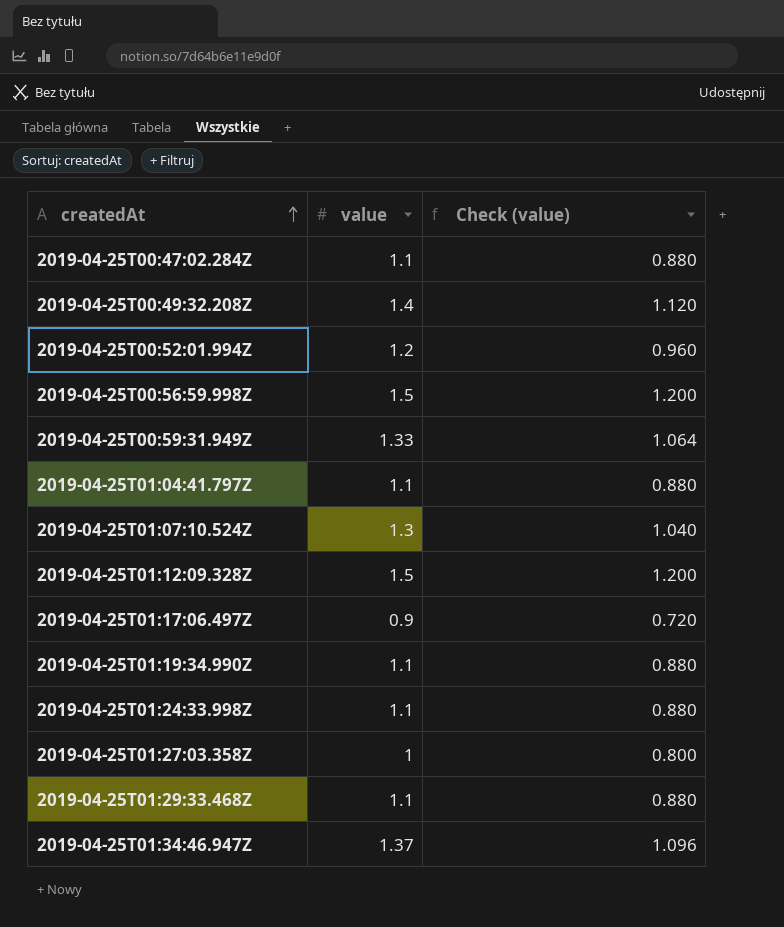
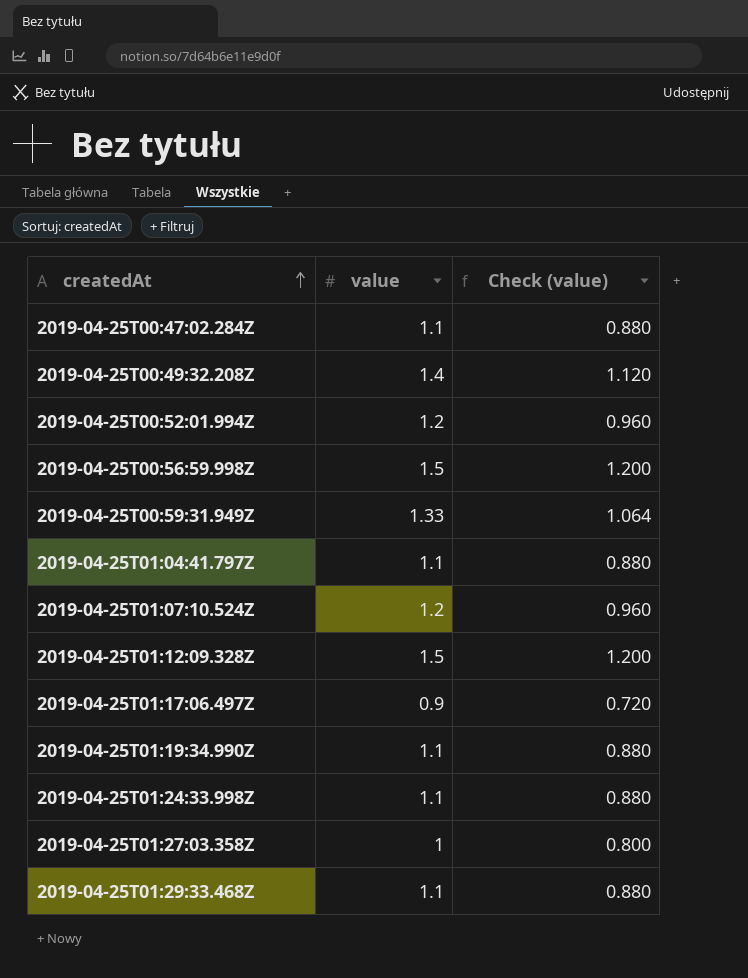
row 2019-04-25T01:34:46.947Z: 1.37 | 1.096 -> none
2019-04-25T01:07:10.524Z | value: 1.3 -> 1.2
2019-04-25T01:07:10.524Z | Check (value): 1.040 -> 0.960

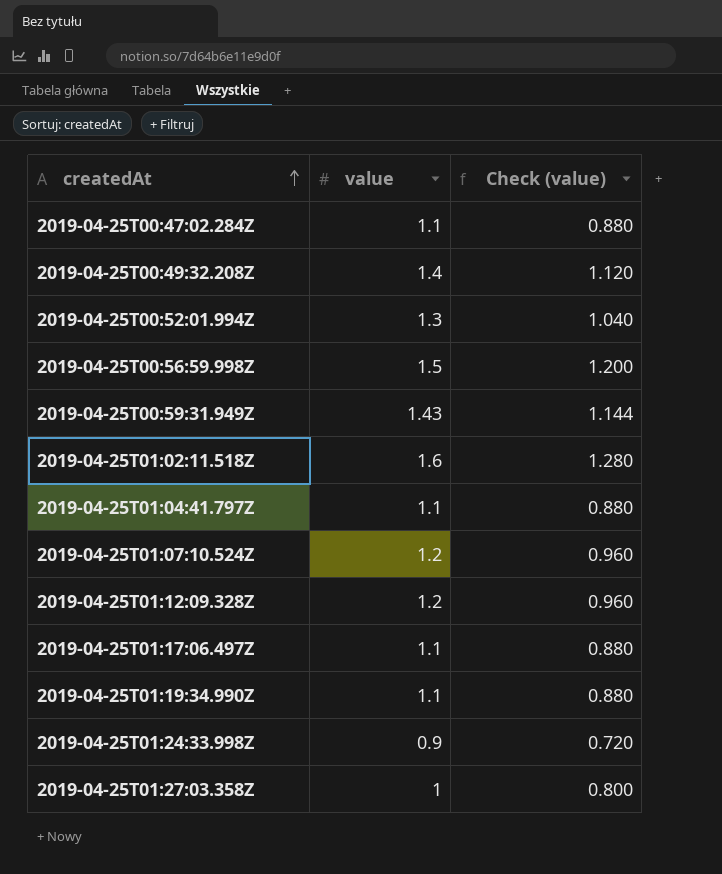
row 2019-04-25T01:29:33.468Z: 1.1 | 0.880 -> none
2019-04-25T00:52:01.994Z | value: 1.2 -> 1.3
2019-04-25T00:52:01.994Z | Check (value): 0.960 -> 1.040
2019-04-25T00:59:31.949Z | value: 1.33 -> 1.43
2019-04-25T00:59:31.949Z | Check (value): 1.064 -> 1.144
row 2019-04-25T01:02:11.518Z: none -> 1.6 | 1.280
2019-04-25T01:12:09.328Z | value: 1.5 -> 1.2
2019-04-25T01:12:09.328Z | Check (value): 1.200 -> 0.960
2019-04-25T01:17:06.497Z | value: 0.9 -> 1.1
2019-04-25T01:17:06.497Z | Check (value): 0.720 -> 0.880
2019-04-25T01:24:33.998Z | value: 1.1 -> 0.9
2019-04-25T01:24:33.998Z | Check (value): 0.880 -> 0.720

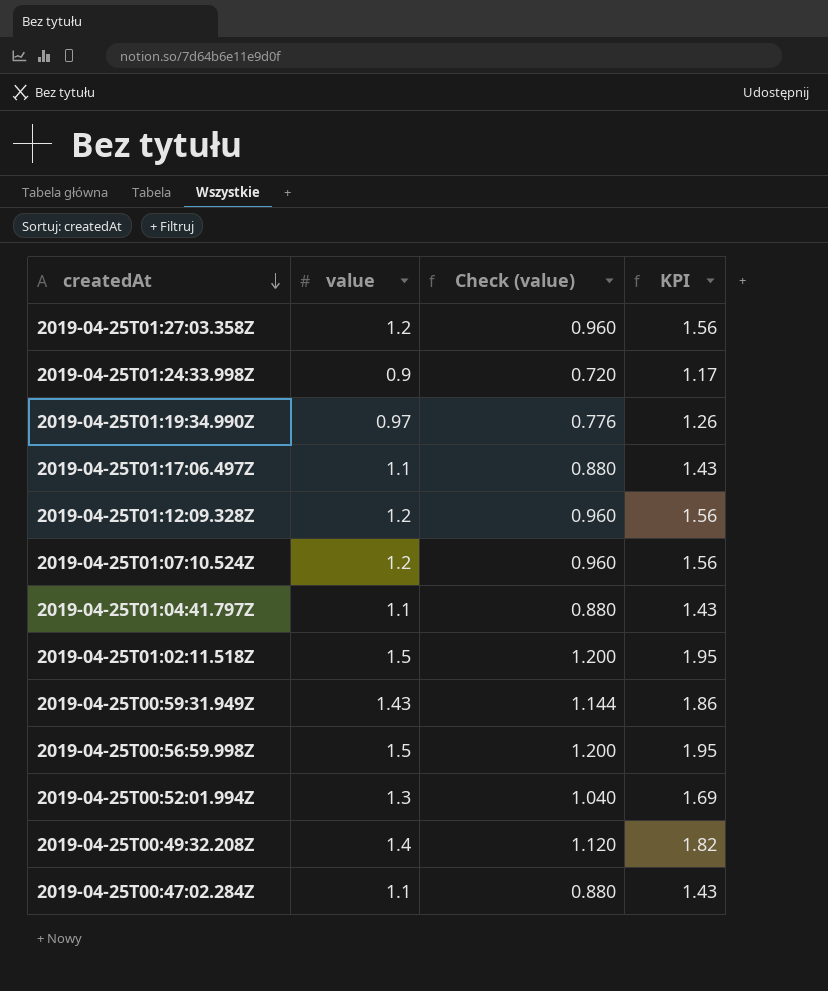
row order: createdAt ascending -> createdAt descending
column KPI | formula: none -> [value] * 1.3
2019-04-25T01:27:03.358Z | value: 1 -> 1.2
2019-04-25T01:27:03.358Z | Check (value): 0.800 -> 0.960
2019-04-25T01:19:34.990Z | value: 1.1 -> 0.97
2019-04-25T01:19:34.990Z | Check (value): 0.880 -> 0.776
2019-04-25T01:02:11.518Z | value: 1.6 -> 1.5
2019-04-25T01:02:11.518Z | Check (value): 1.280 -> 1.200

